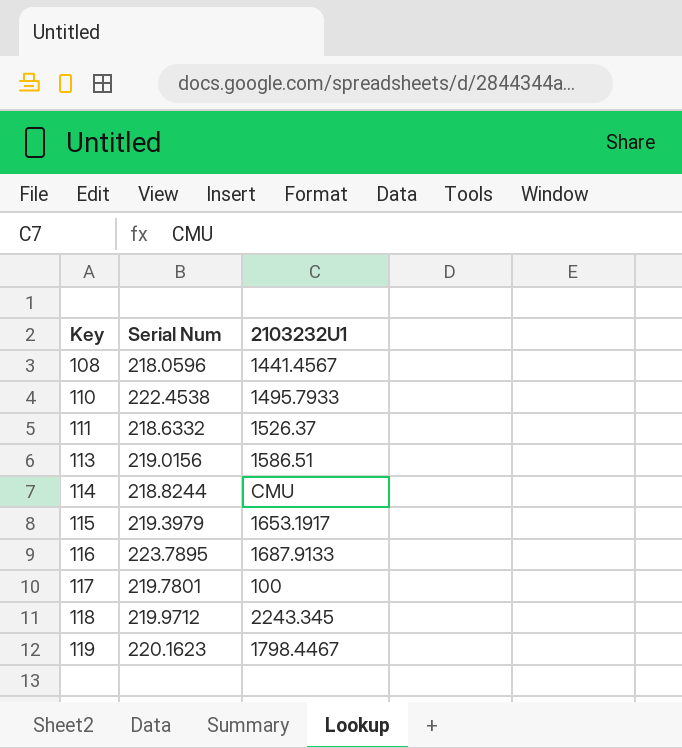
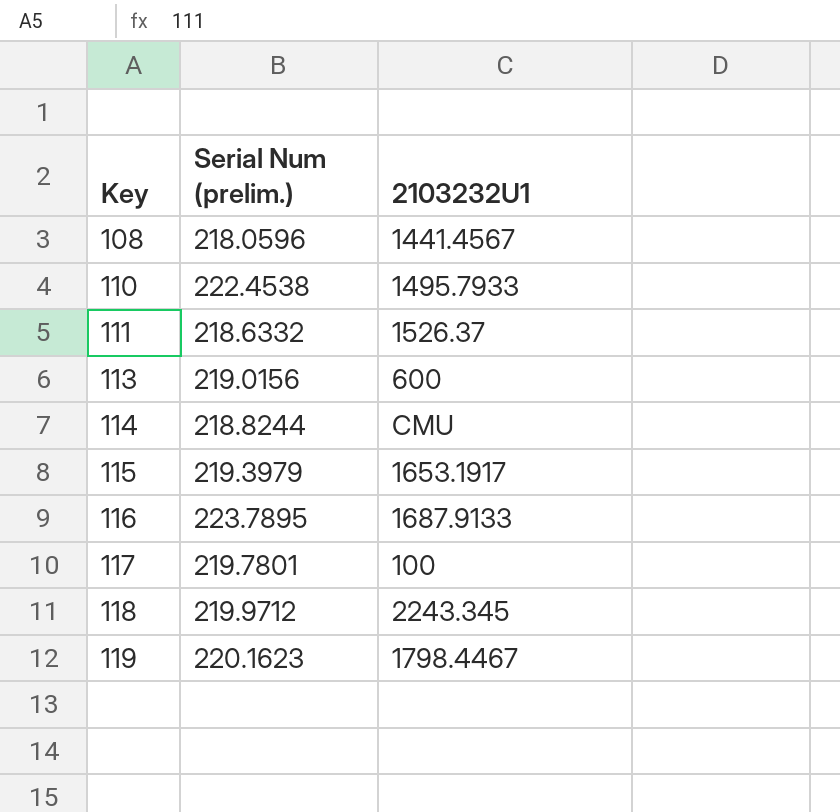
column name: Serial Num -> Serial Num (prelim.)
113 | 2103232U1: 1586.51 -> 600

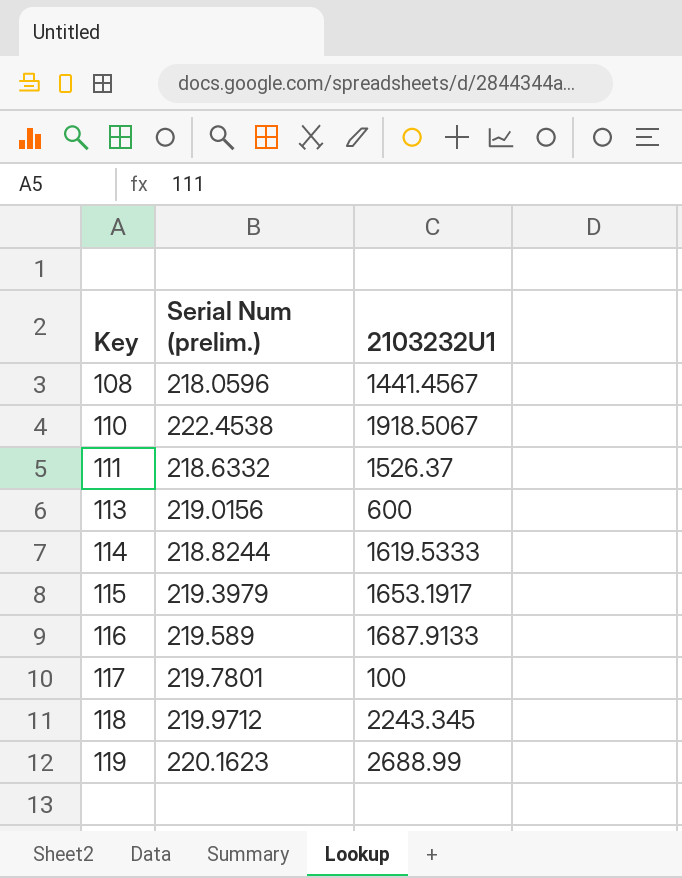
110 | 2103232U1: 1495.7933 -> 1918.5067
114 | 2103232U1: CMU -> 1619.5333
116 | Serial Num (prelim.): 223.7895 -> 219.589
119 | 2103232U1: 1798.4467 -> 2688.99

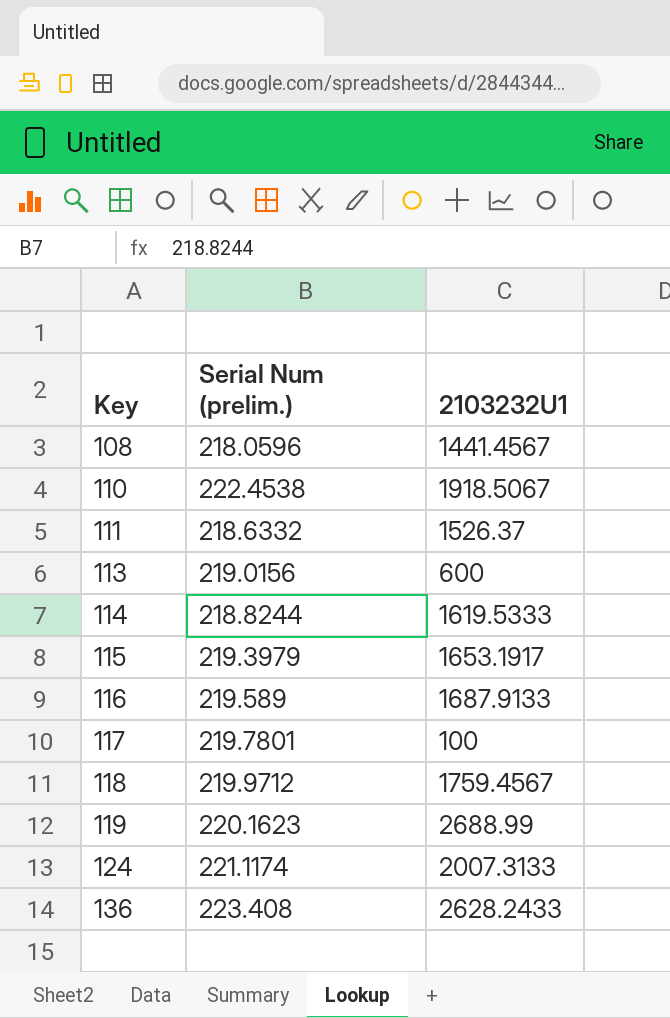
118 | 2103232U1: 2243.345 -> 1759.4567
row 124: none -> 221.1174 | 2007.3133
row 136: none -> 223.408 | 2628.2433

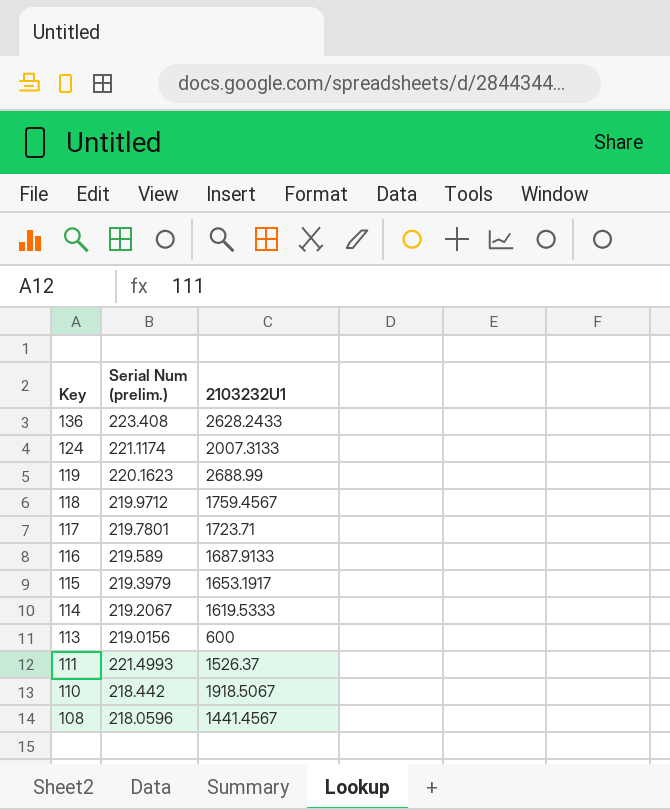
row order: Key ascending -> Key descending
117 | 2103232U1: 100 -> 1723.71
114 | Serial Num (prelim.): 218.8244 -> 219.2067
111 | Serial Num (prelim.): 218.6332 -> 221.4993
110 | Serial Num (prelim.): 222.4538 -> 218.442

